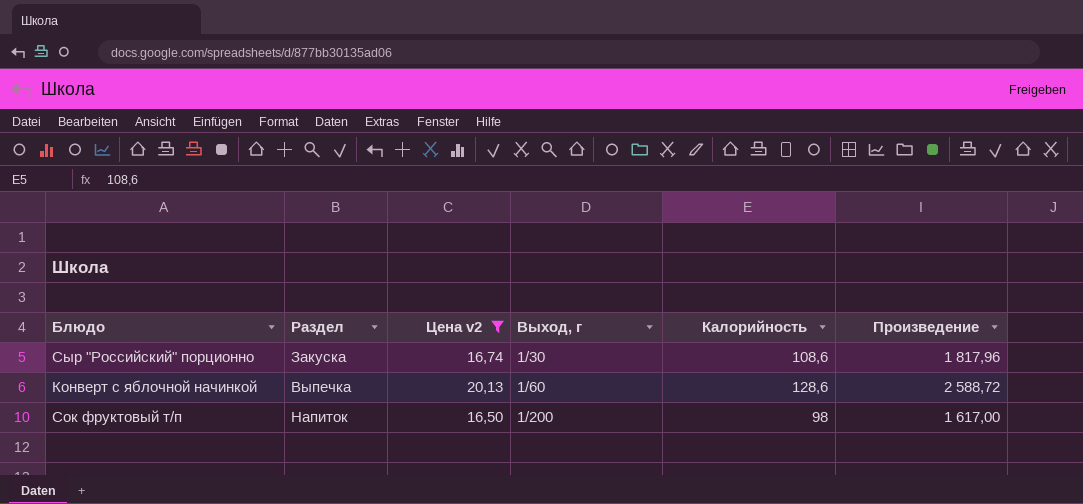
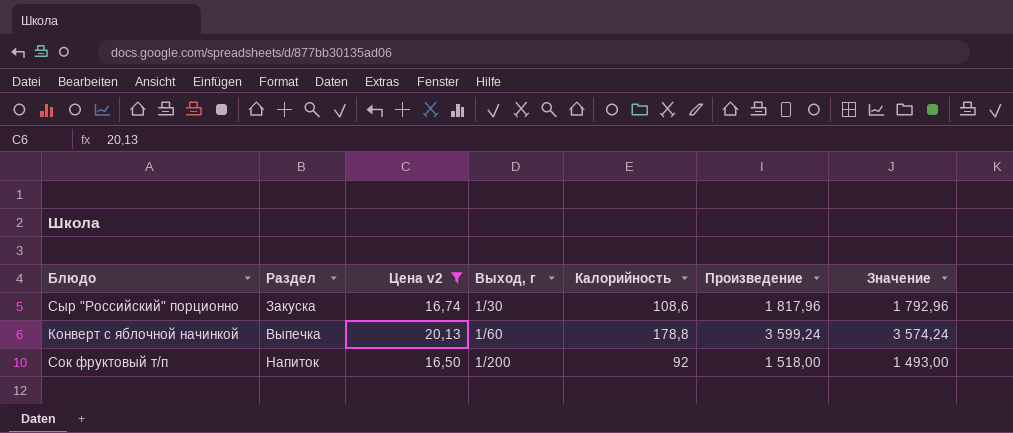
column Значение | formula: none -> [Произведение] - 25
Конверт с яблочной начинкой | Калорийность: 128,6 -> 178,8
Конверт с яблочной начинкой | Произведение: 2 588,72 -> 3 599,24
Сок фруктовый т/п | Калорийность: 98 -> 92
Сок фруктовый т/п | Произведение: 1 617,00 -> 1 518,00

